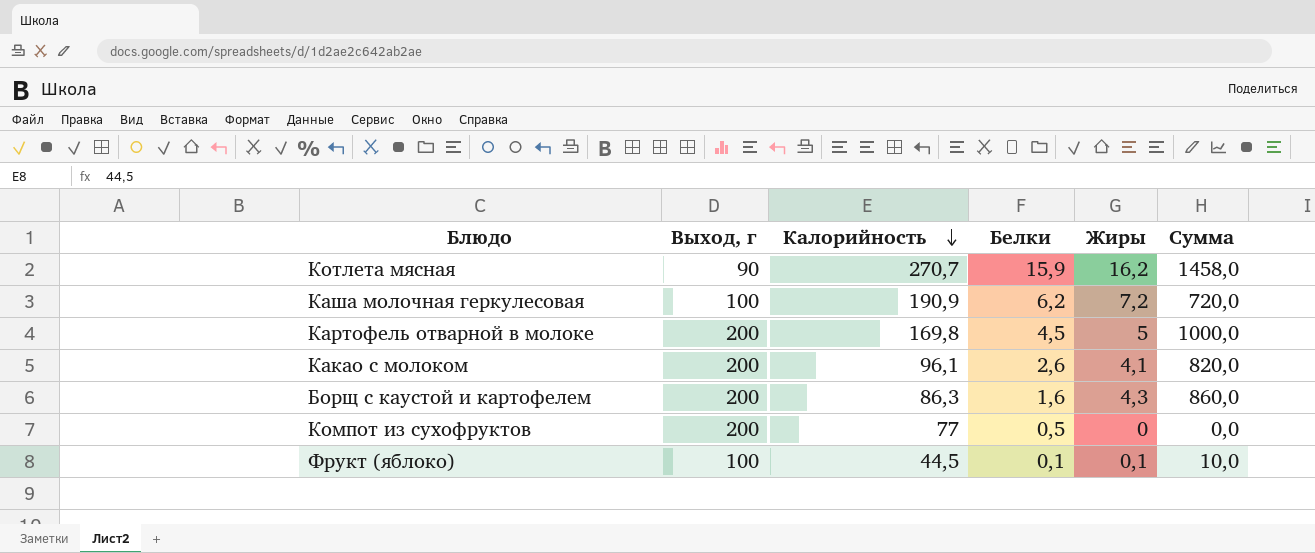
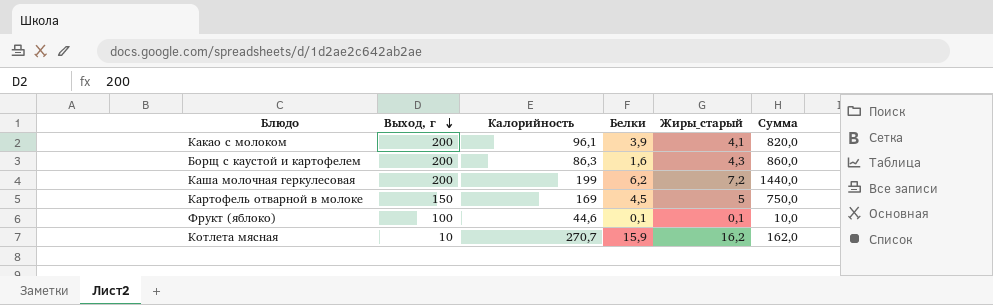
row order: Калорийность descending -> Выход, г descending
column name: Жиры -> Жиры_старый
row Компот из сухофруктов: 200 | 77 | 0,5 | 0 | 0,0 -> none
Какао с молоком | Белки: 2,6 -> 3,9
Каша молочная геркулесовая | Выход, г: 100 -> 200
Каша молочная геркулесовая | Калорийность: 190,9 -> 199
Каша молочная геркулесовая | Сумма: 720,0 -> 1440,0
Картофель отварной в молоке | Выход, г: 200 -> 150
Картофель отварной в молоке | Калорийность: 169,8 -> 169
Картофель отварной в молоке | Сумма: 1000,0 -> 750,0
Фрукт (яблоко) | Калорийность: 44,5 -> 44,6
Котлета мясная | Выход, г: 90 -> 10
Котлета мясная | Сумма: 1458,0 -> 162,0

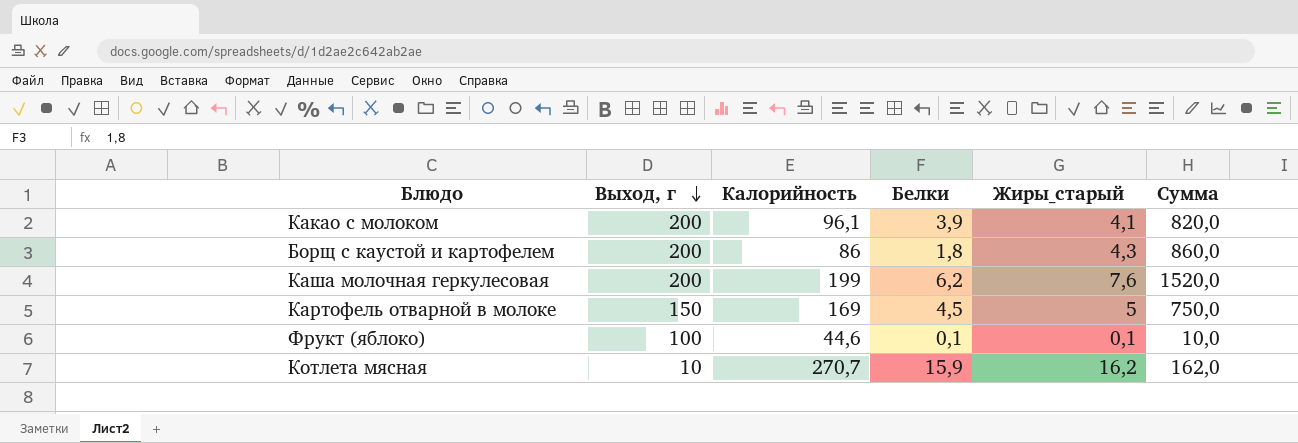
Борщ с каустой и картофелем | Калорийность: 86,3 -> 86
Борщ с каустой и картофелем | Белки: 1,6 -> 1,8
Каша молочная геркулесовая | Жиры_старый: 7,2 -> 7,6
Каша молочная геркулесовая | Сумма: 1440,0 -> 1520,0

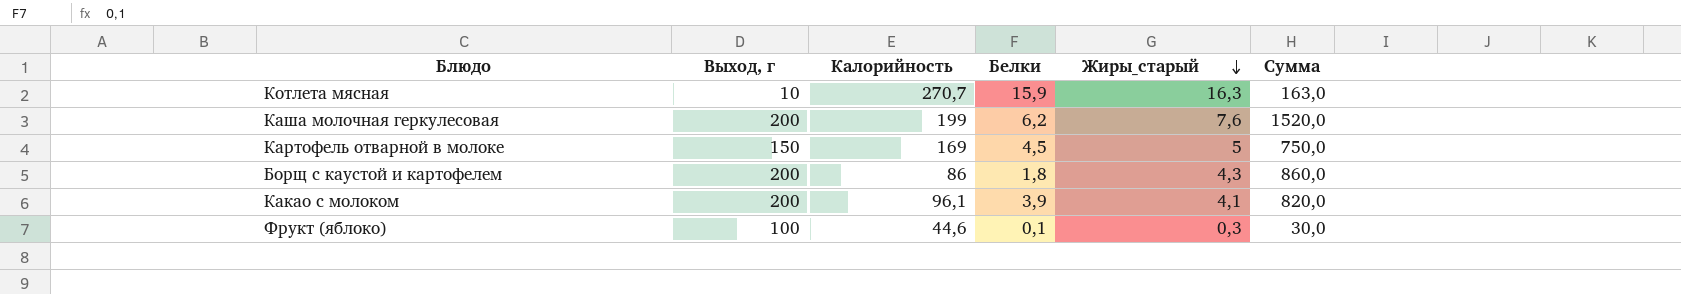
row order: Выход, г descending -> Жиры_старый descending
Котлета мясная | Жиры_старый: 16,2 -> 16,3
Котлета мясная | Сумма: 162,0 -> 163,0
Фрукт (яблоко) | Жиры_старый: 0,1 -> 0,3
Фрукт (яблоко) | Сумма: 10,0 -> 30,0

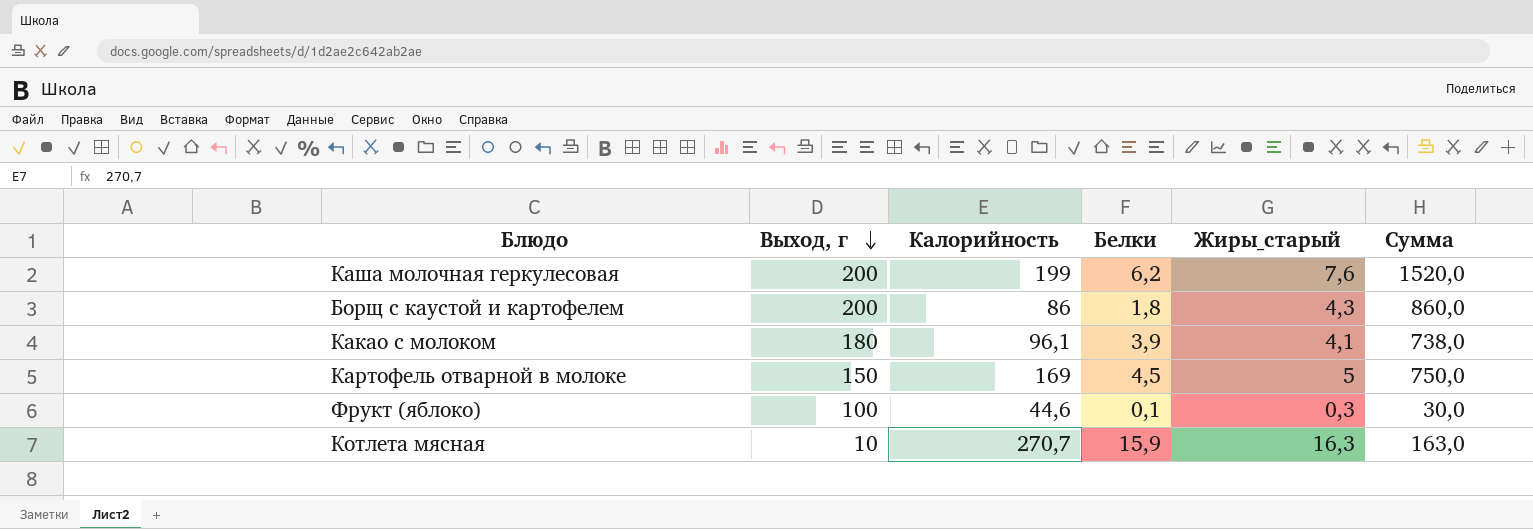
row order: Жиры_старый descending -> Выход, г descending
Какао с молоком | Выход, г: 200 -> 180
Какао с молоком | Сумма: 820,0 -> 738,0

